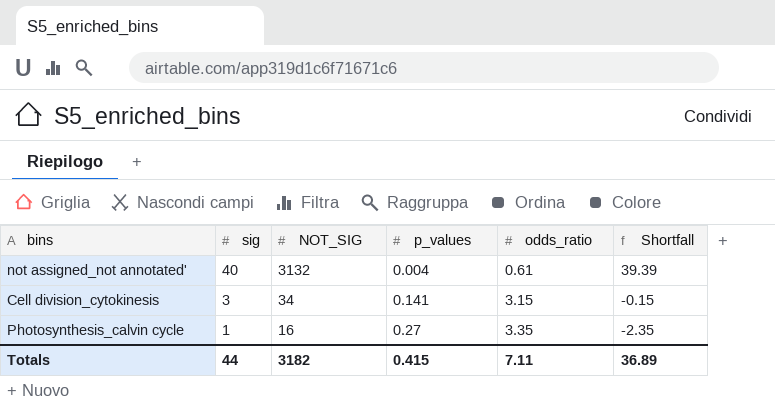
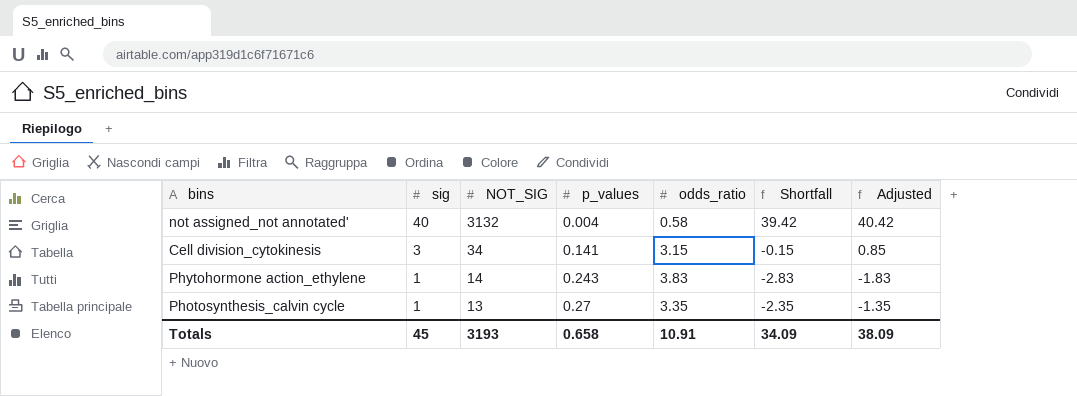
column Adjusted | formula: none -> [Shortfall] + 1
not assigned_not annotated' | odds_ratio: 0.61 -> 0.58
not assigned_not annotated' | Shortfall: 39.39 -> 39.42
row Phytohormone action_ethylene: none -> 1 | 14 | 0.243 | 3.83 | -2.83 | -1.83
Photosynthesis_calvin cycle | NOT_SIG: 16 -> 13
Totals | sig: 44 -> 45
Totals | NOT_SIG: 3182 -> 3193
Totals | p_values: 0.415 -> 0.658
Totals | odds_ratio: 7.11 -> 10.91
Totals | Shortfall: 36.89 -> 34.09

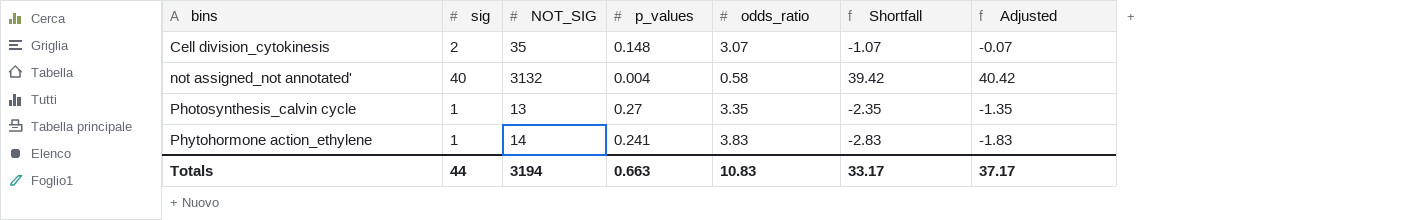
row order: sig descending -> bins ascending
Cell division_cytokinesis | sig: 3 -> 2
Cell division_cytokinesis | NOT_SIG: 34 -> 35
Cell division_cytokinesis | p_values: 0.141 -> 0.148
Cell division_cytokinesis | odds_ratio: 3.15 -> 3.07
Cell division_cytokinesis | Shortfall: -0.15 -> -1.07
Cell division_cytokinesis | Adjusted: 0.85 -> -0.07
Phytohormone action_ethylene | p_values: 0.243 -> 0.241
Totals | sig: 45 -> 44
Totals | NOT_SIG: 3193 -> 3194
Totals | p_values: 0.658 -> 0.663
Totals | odds_ratio: 10.91 -> 10.83
Totals | Shortfall: 34.09 -> 33.17
Totals | Adjusted: 38.09 -> 37.17

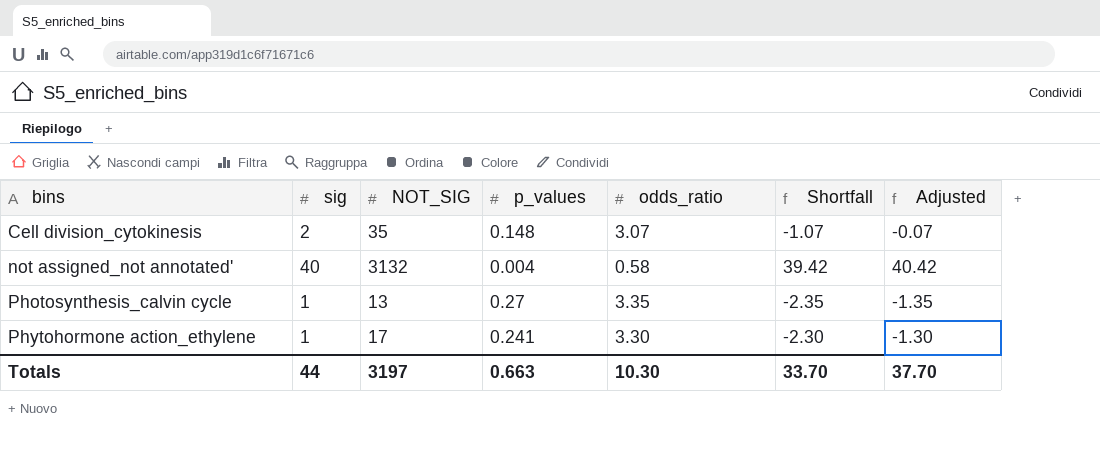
Phytohormone action_ethylene | NOT_SIG: 14 -> 17
Phytohormone action_ethylene | odds_ratio: 3.83 -> 3.30
Phytohormone action_ethylene | Shortfall: -2.83 -> -2.30
Phytohormone action_ethylene | Adjusted: -1.83 -> -1.30
Totals | NOT_SIG: 3194 -> 3197
Totals | odds_ratio: 10.83 -> 10.30
Totals | Shortfall: 33.17 -> 33.70
Totals | Adjusted: 37.17 -> 37.70

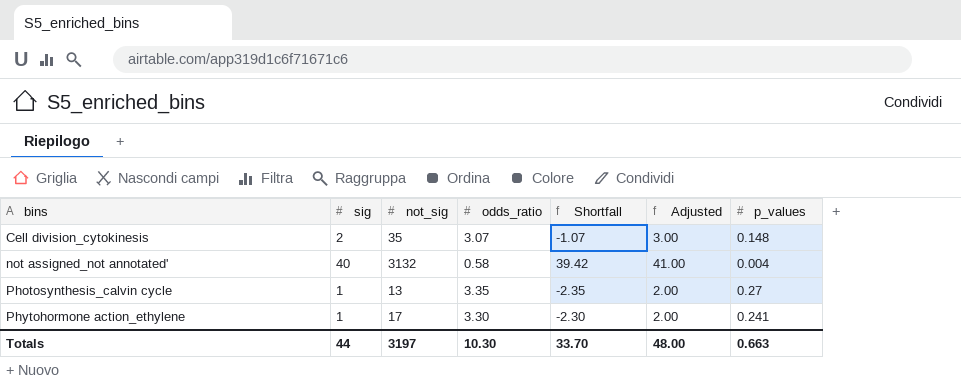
column name: NOT_SIG -> not_sig
column Adjusted | formula: [Shortfall] + 1 -> [sig] + 1
column p_values | position: 4 -> 7
Totals | Adjusted: 37.70 -> 48.00

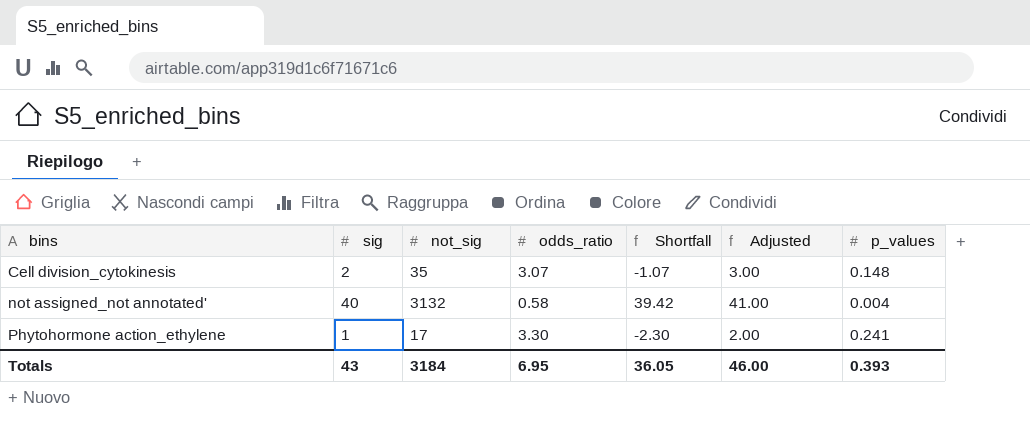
row Photosynthesis_calvin cycle: 1 | 13 | 3.35 | -2.35 | 2.00 | 0.27 -> none
Totals | sig: 44 -> 43
Totals | not_sig: 3197 -> 3184
Totals | odds_ratio: 10.30 -> 6.95
Totals | Shortfall: 33.70 -> 36.05
Totals | Adjusted: 48.00 -> 46.00
Totals | p_values: 0.663 -> 0.393

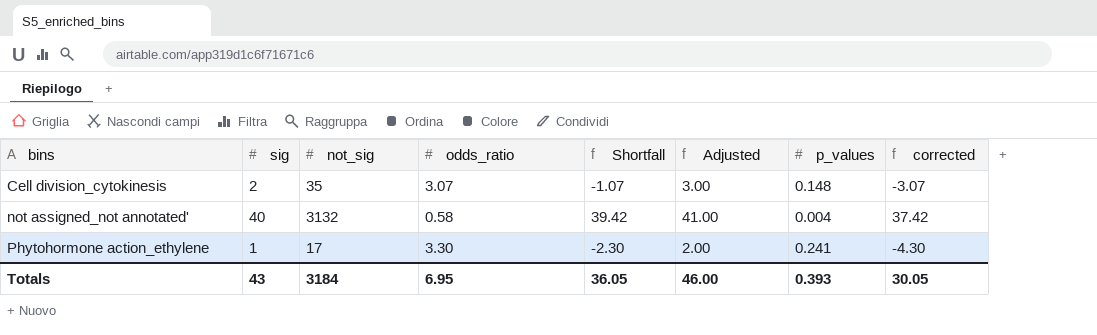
column corrected | formula: none -> [Shortfall] - 2

